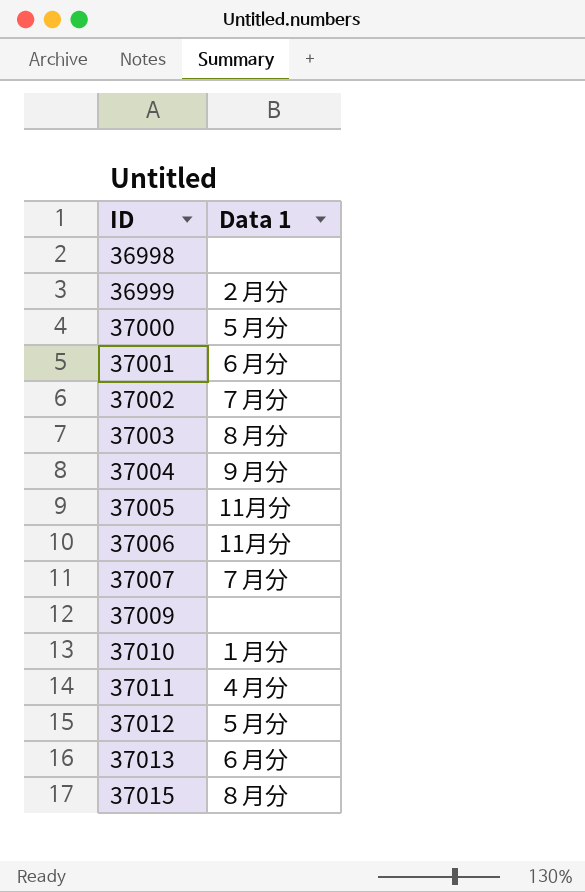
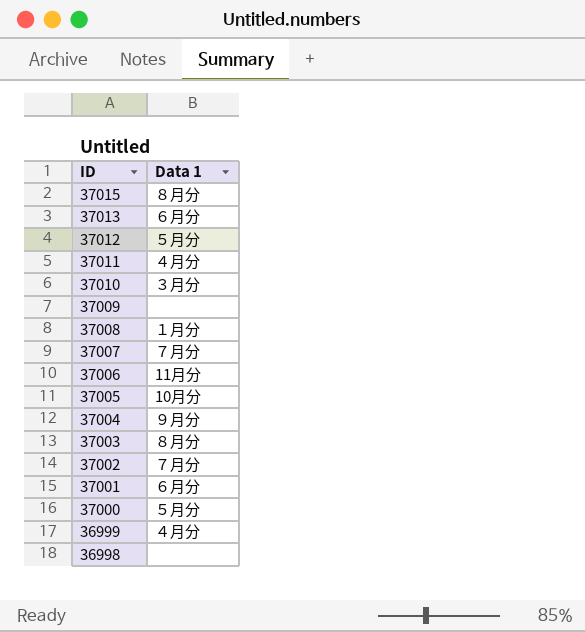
row order: ID ascending -> ID descending
37010 | Data 1: １月分 -> ３月分
row 37008: none -> １月分
37005 | Data 1: 11月分 -> 10月分
36999 | Data 1: ２月分 -> ４月分

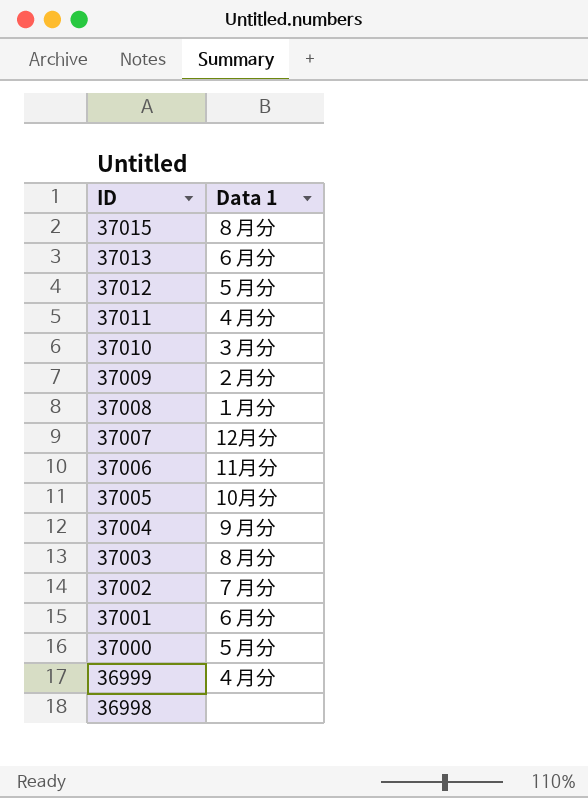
37009 | Data 1: none -> ２月分
37007 | Data 1: ７月分 -> 12月分

